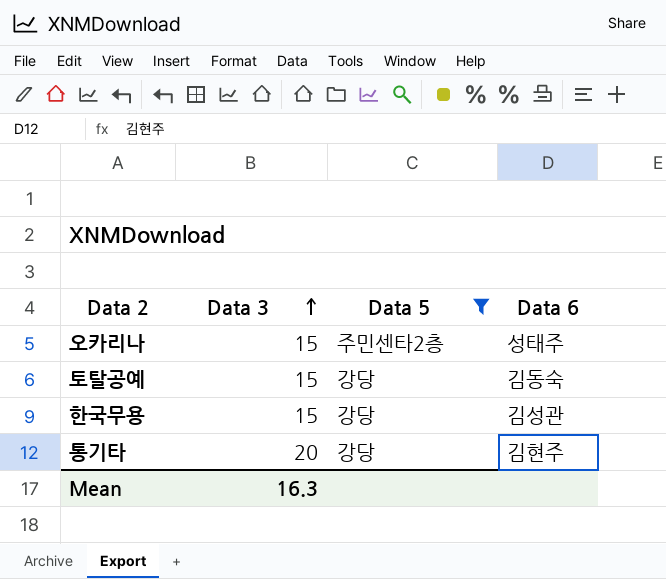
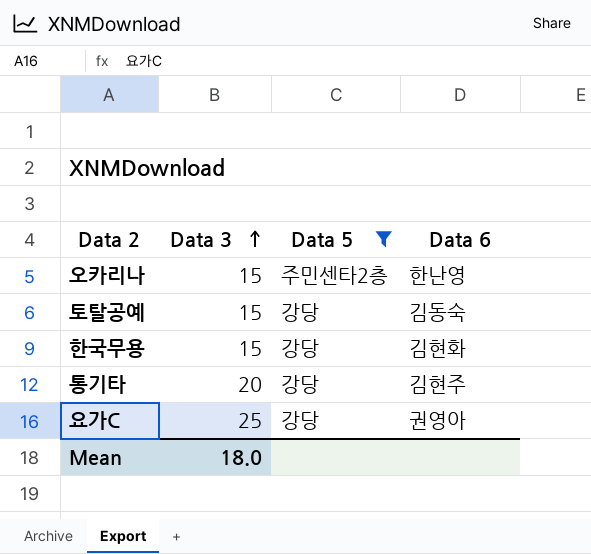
오카리나 | Data 6: 성태주 -> 한난영
한국무용 | Data 6: 김성관 -> 김현화
row 요가C: none -> 25 | 강당 | 권영아
Mean | Data 3: 16.3 -> 18.0

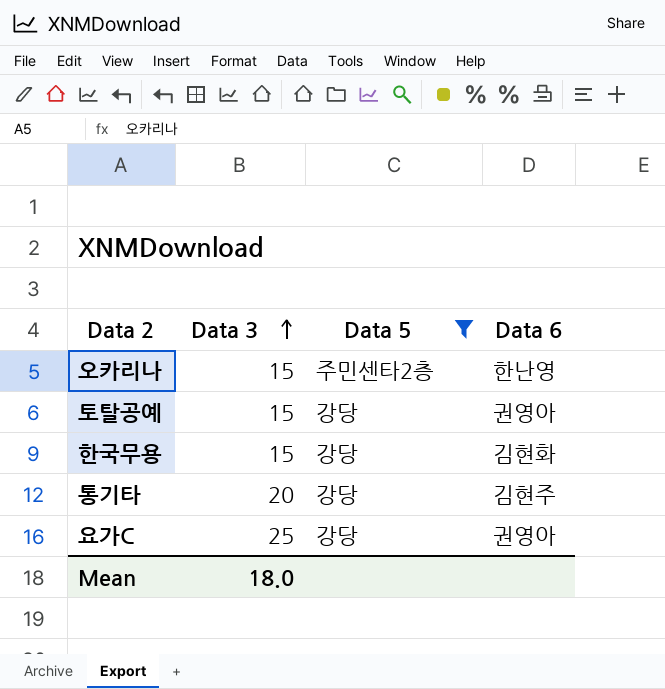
토탈공예 | Data 6: 김동숙 -> 권영아

